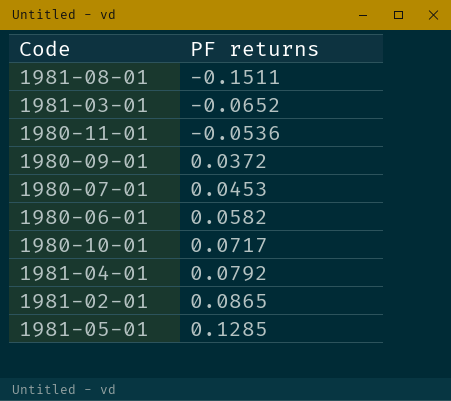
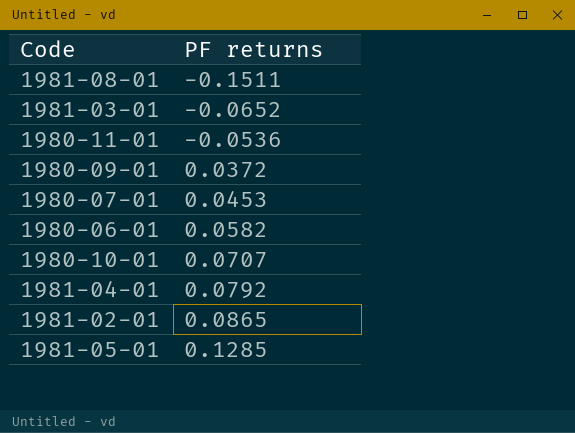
1980-10-01 | PF returns: 0.0717 -> 0.0707

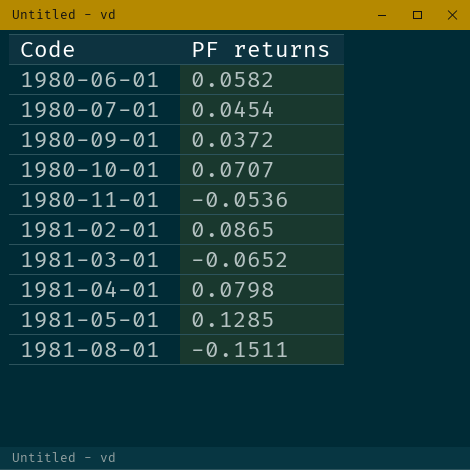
row order: PF returns ascending -> Code ascending
1980-07-01 | PF returns: 0.0453 -> 0.0454
1981-04-01 | PF returns: 0.0792 -> 0.0798

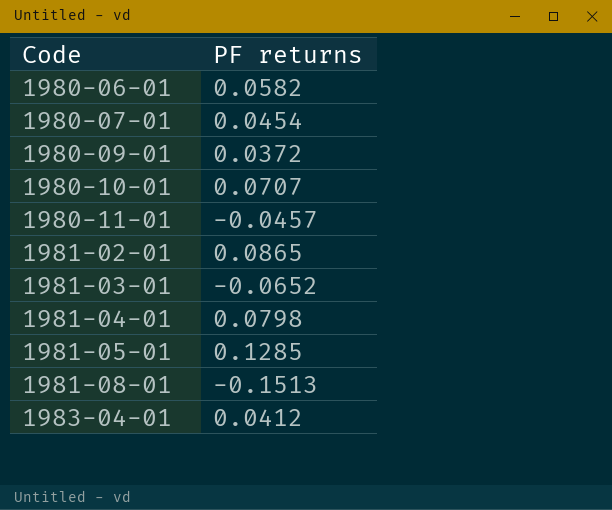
1980-11-01 | PF returns: -0.0536 -> -0.0457
1981-08-01 | PF returns: -0.1511 -> -0.1513
row 1983-04-01: none -> 0.0412

